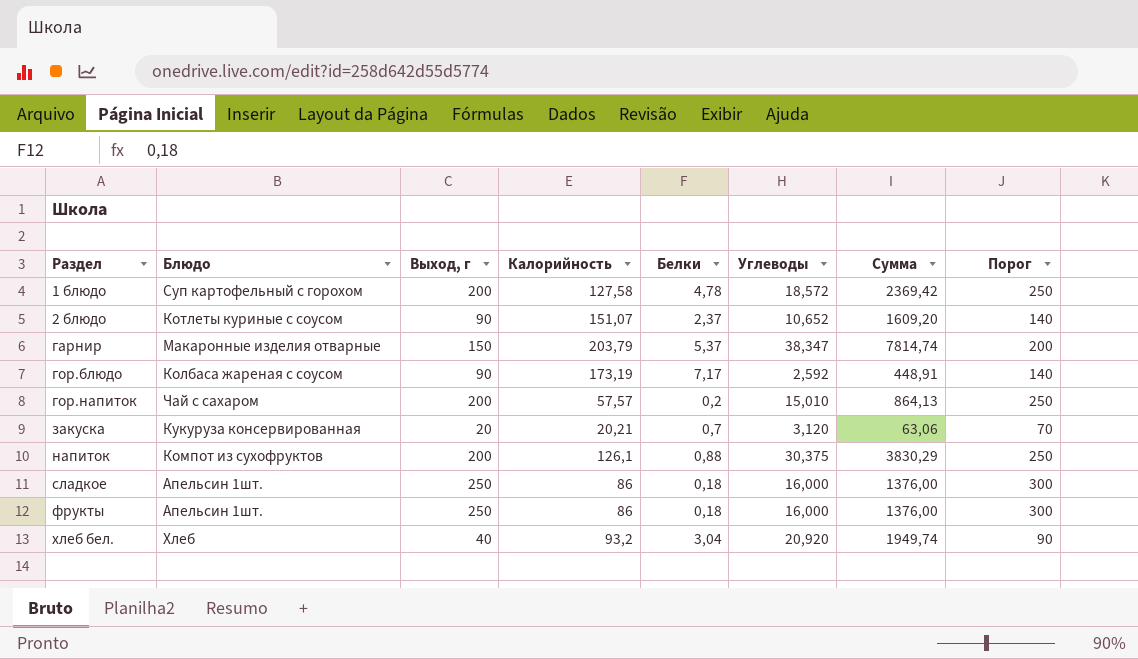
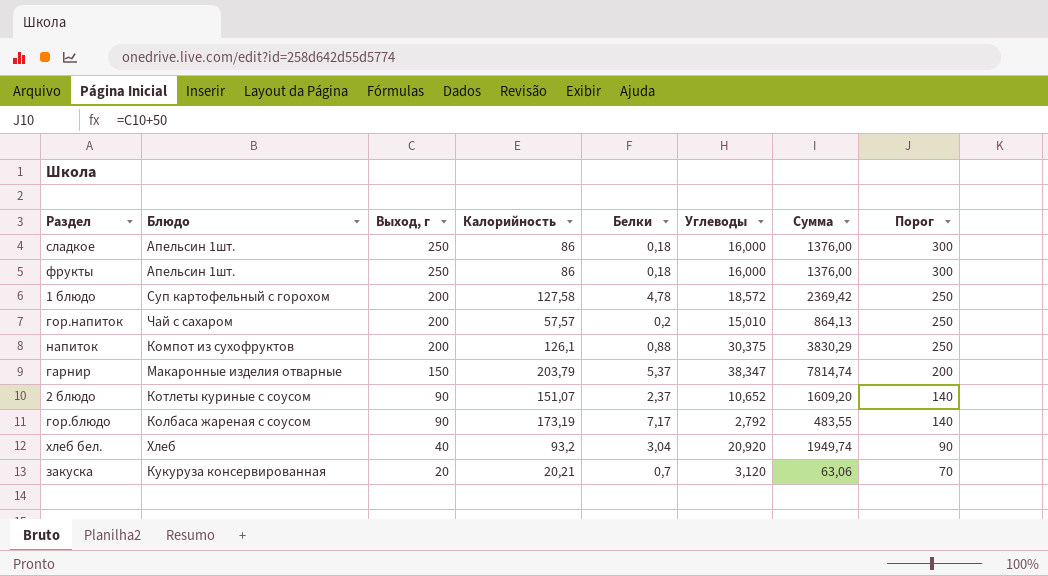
row order: Раздел ascending -> Выход, г descending
гор.блюдо | Углеводы: 2,592 -> 2,792
гор.блюдо | Сумма: 448,91 -> 483,55

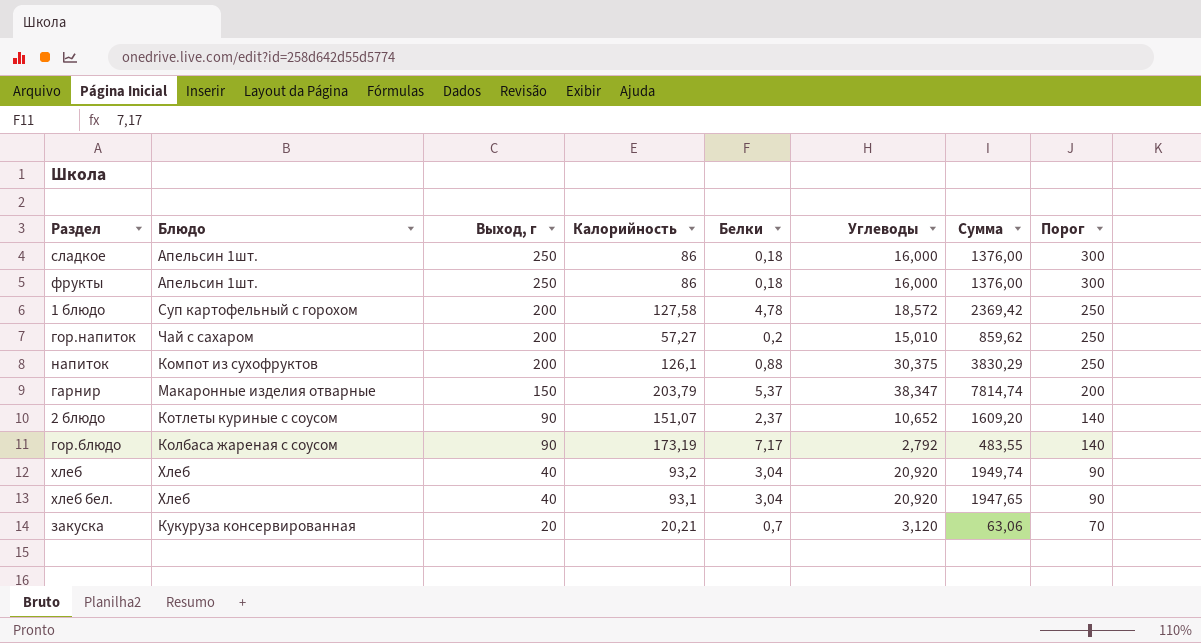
гор.напиток | Калорийность: 57,57 -> 57,27
гор.напиток | Сумма: 864,13 -> 859,62
row хлеб: none -> Хлеб | 40 | 93,2 | 3,04 | 20,920 | 1949,74 | 90
хлеб бел. | Калорийность: 93,2 -> 93,1
хлеб бел. | Сумма: 1949,74 -> 1947,65

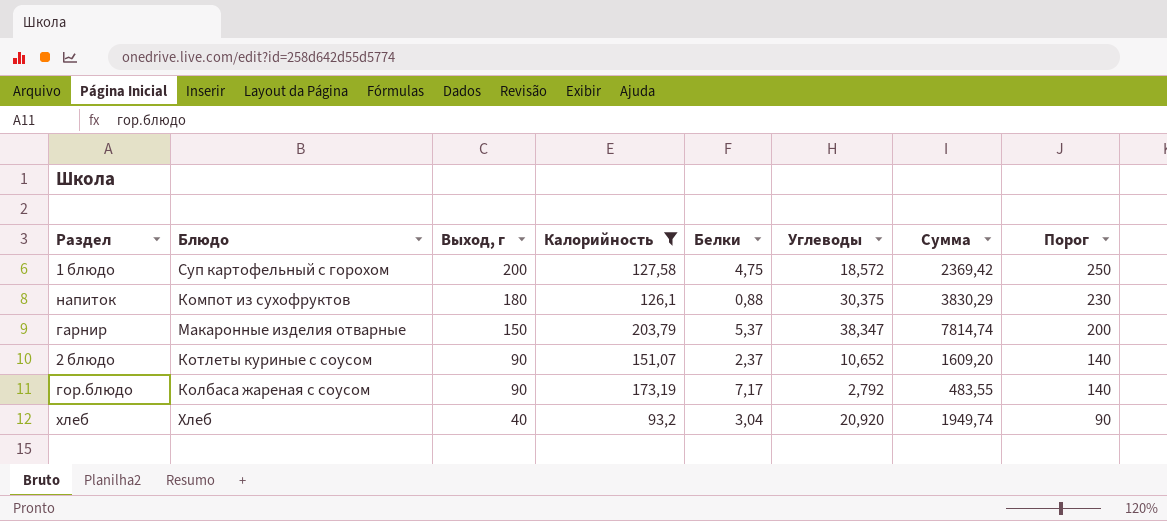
filter: none -> Калорийность >= 93,2
1 блюдо | Белки: 4,78 -> 4,75
напиток | Выход, г: 200 -> 180
напиток | Порог: 250 -> 230

